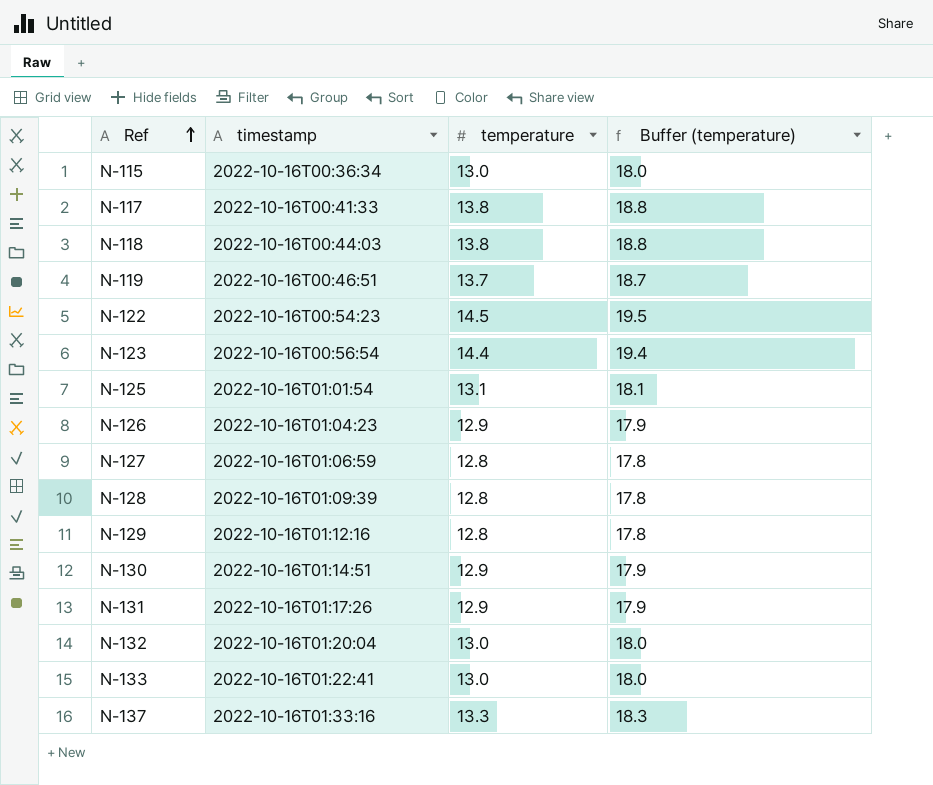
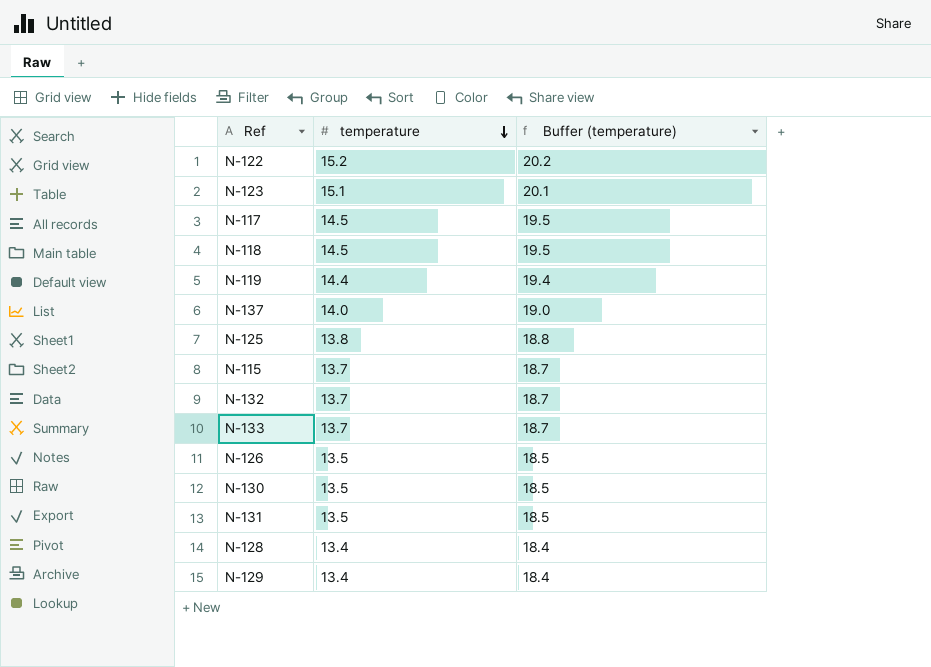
row order: Ref ascending -> temperature descending
column timestamp | position: 2 -> none
row N-127: 2022-10-16T01:06:59 | 12.8 | 17.8 -> none
N-122 | temperature: 14.5 -> 15.2
N-122 | Buffer (temperature): 19.5 -> 20.2
N-123 | temperature: 14.4 -> 15.1
N-123 | Buffer (temperature): 19.4 -> 20.1
N-117 | temperature: 13.8 -> 14.5
N-117 | Buffer (temperature): 18.8 -> 19.5
N-118 | temperature: 13.8 -> 14.5
N-118 | Buffer (temperature): 18.8 -> 19.5
N-119 | temperature: 13.7 -> 14.4
N-119 | Buffer (temperature): 18.7 -> 19.4
N-137 | temperature: 13.3 -> 14.0
N-137 | Buffer (temperature): 18.3 -> 19.0
N-125 | temperature: 13.1 -> 13.8
N-125 | Buffer (temperature): 18.1 -> 18.8
N-115 | temperature: 13.0 -> 13.7
N-115 | Buffer (temperature): 18.0 -> 18.7
N-132 | temperature: 13.0 -> 13.7
N-132 | Buffer (temperature): 18.0 -> 18.7
N-133 | temperature: 13.0 -> 13.7
N-133 | Buffer (temperature): 18.0 -> 18.7
N-126 | temperature: 12.9 -> 13.5
N-126 | Buffer (temperature): 17.9 -> 18.5
N-130 | temperature: 12.9 -> 13.5
N-130 | Buffer (temperature): 17.9 -> 18.5
N-131 | temperature: 12.9 -> 13.5
N-131 | Buffer (temperature): 17.9 -> 18.5
N-128 | temperature: 12.8 -> 13.4
N-128 | Buffer (temperature): 17.8 -> 18.4
N-129 | temperature: 12.8 -> 13.4
N-129 | Buffer (temperature): 17.8 -> 18.4

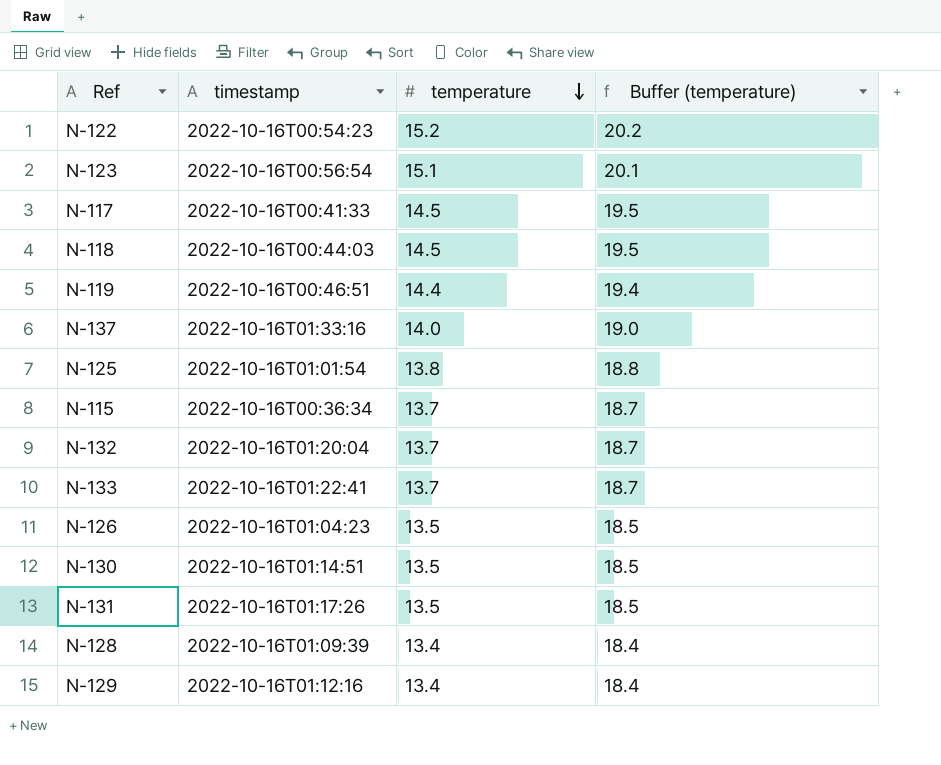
column timestamp | position: none -> 2

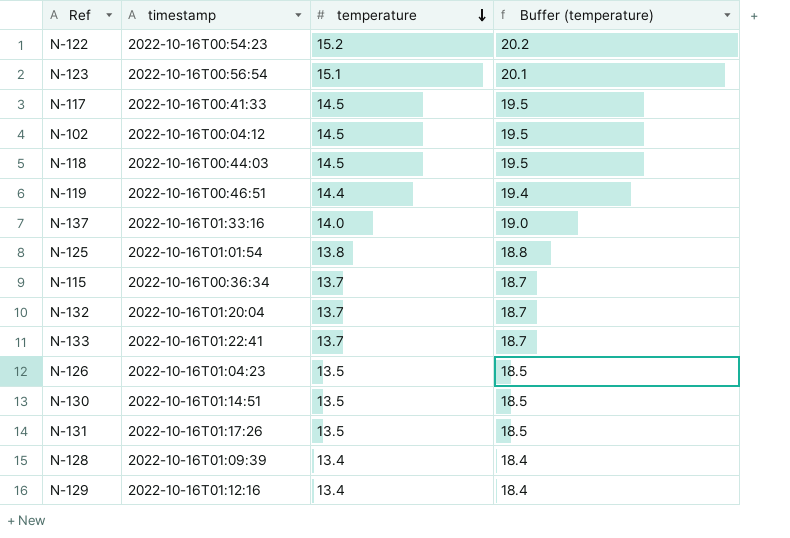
row N-102: none -> 2022-10-16T00:04:12 | 14.5 | 19.5

